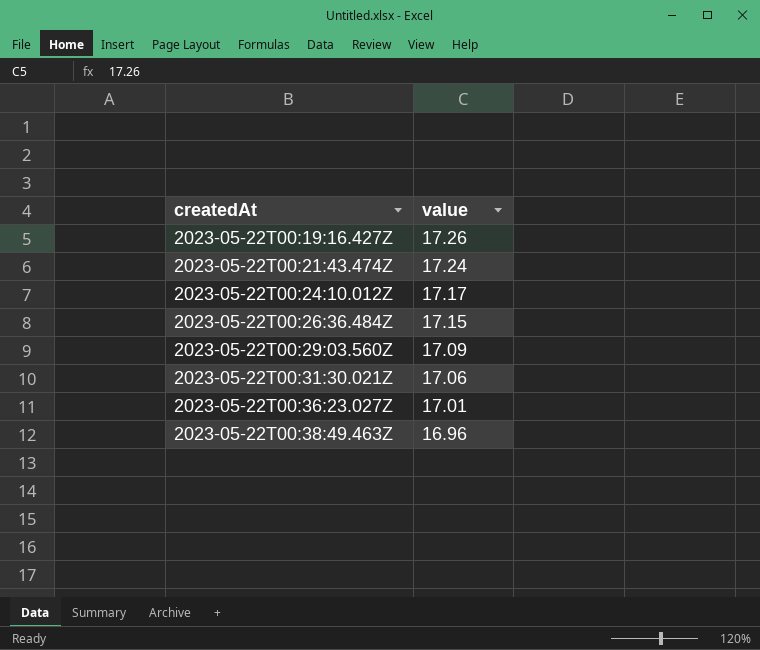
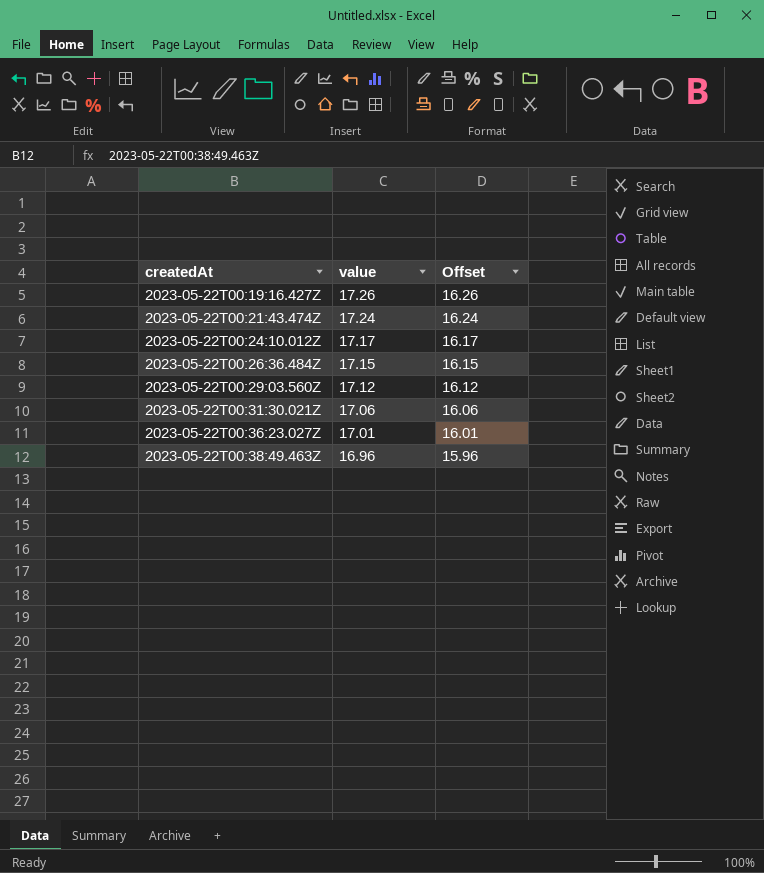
column Offset | formula: none -> [value] - 1
2023-05-22T00:29:03.560Z | value: 17.09 -> 17.12

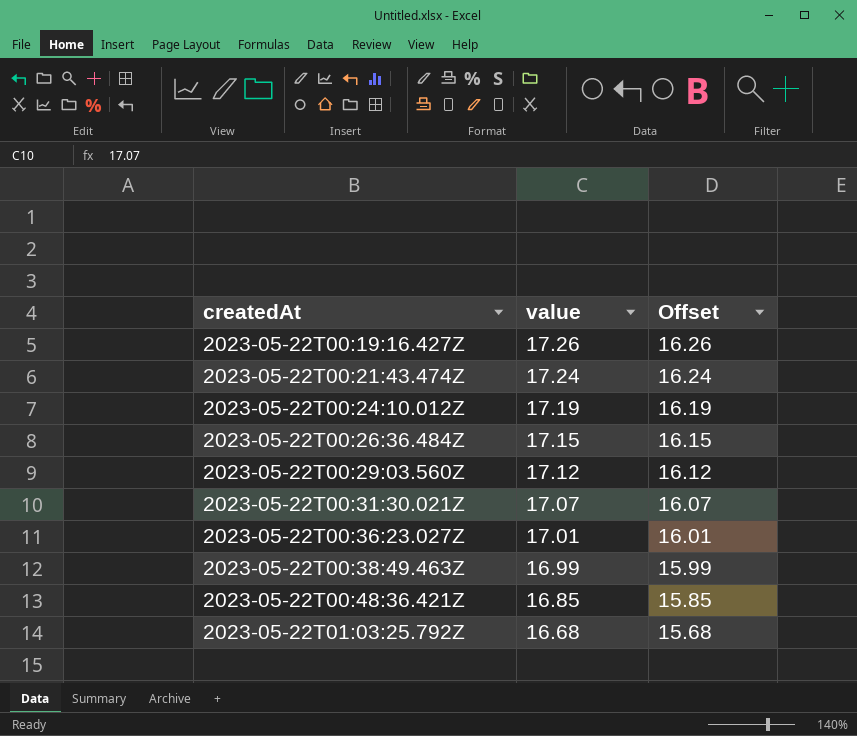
2023-05-22T00:24:10.012Z | value: 17.17 -> 17.19
2023-05-22T00:24:10.012Z | Offset: 16.17 -> 16.19
2023-05-22T00:31:30.021Z | value: 17.06 -> 17.07
2023-05-22T00:31:30.021Z | Offset: 16.06 -> 16.07
2023-05-22T00:38:49.463Z | value: 16.96 -> 16.99
2023-05-22T00:38:49.463Z | Offset: 15.96 -> 15.99
row 2023-05-22T00:48:36.421Z: none -> 16.85 | 15.85
row 2023-05-22T01:03:25.792Z: none -> 16.68 | 15.68

